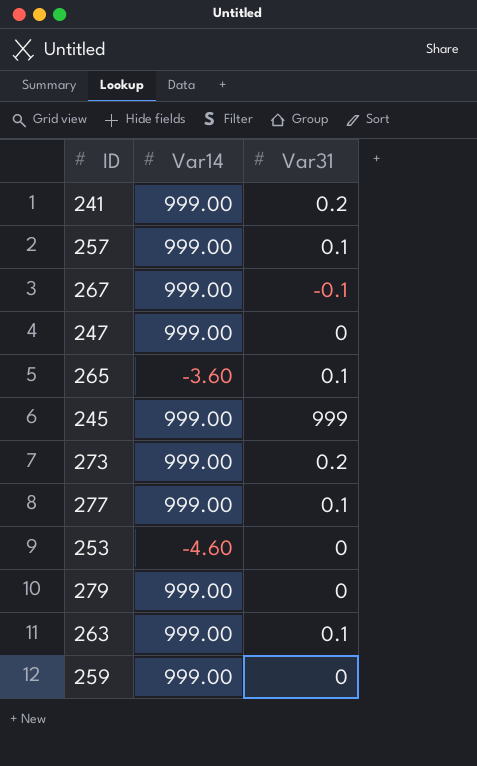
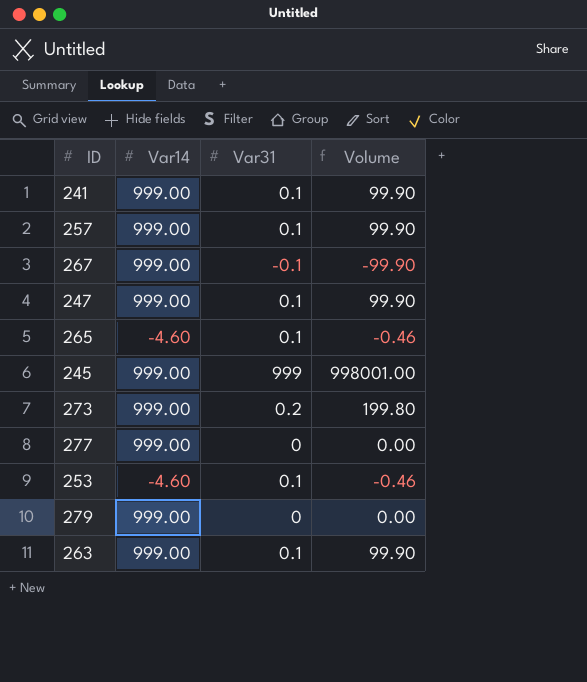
column Volume | formula: none -> [Var14] * [Var31]
row 259: 999.00 | 0 -> none
241 | Var31: 0.2 -> 0.1
247 | Var31: 0 -> 0.1
265 | Var14: -3.60 -> -4.60
277 | Var31: 0.1 -> 0
253 | Var31: 0 -> 0.1

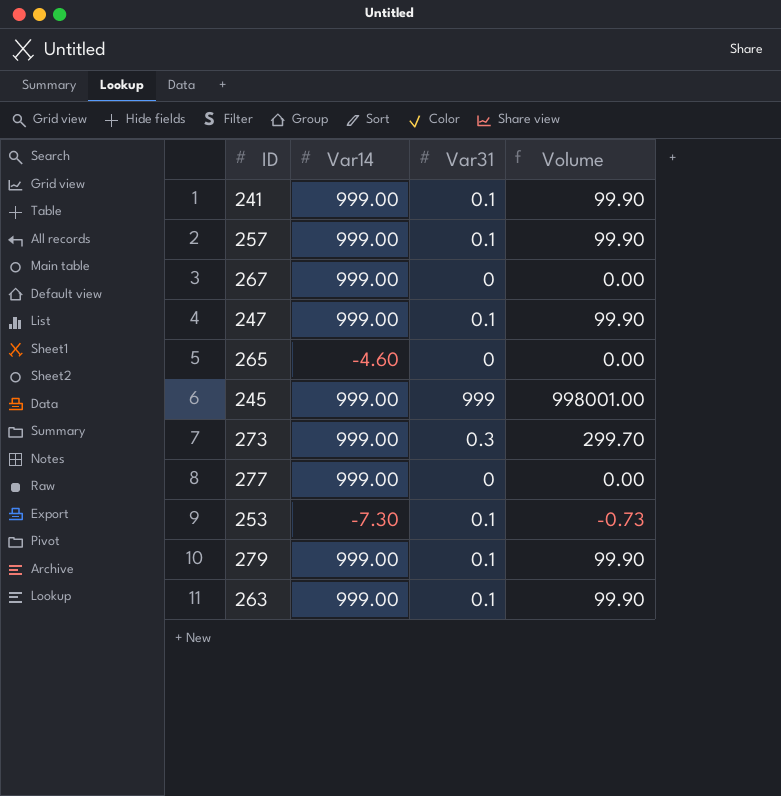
267 | Var31: -0.1 -> 0
267 | Volume: -99.90 -> 0.00
265 | Var31: 0.1 -> 0
265 | Volume: -0.46 -> 0.00
273 | Var31: 0.2 -> 0.3
273 | Volume: 199.80 -> 299.70
253 | Var14: -4.60 -> -7.30
253 | Volume: -0.46 -> -0.73
279 | Var31: 0 -> 0.1
279 | Volume: 0.00 -> 99.90

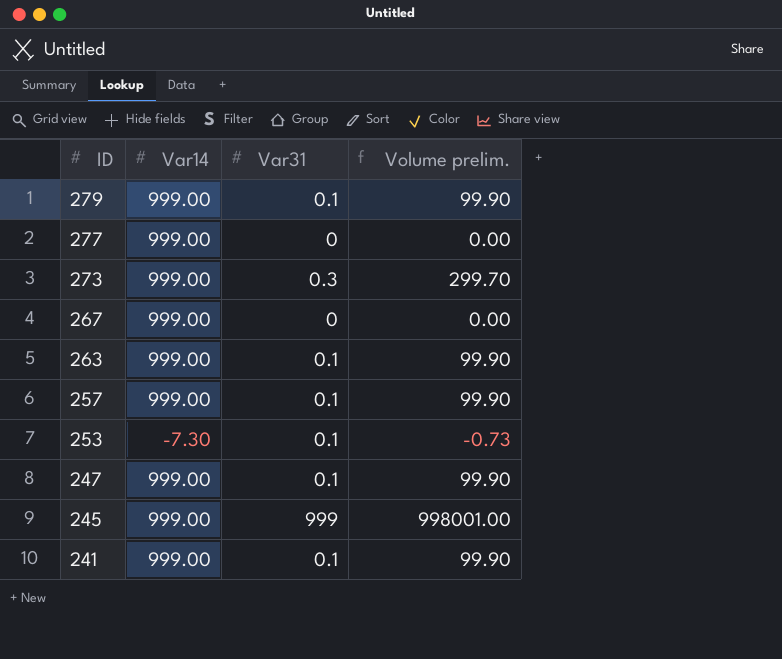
row order: none -> ID descending
column name: Volume -> Volume prelim.
row 265: -4.60 | 0 | 0.00 -> none

